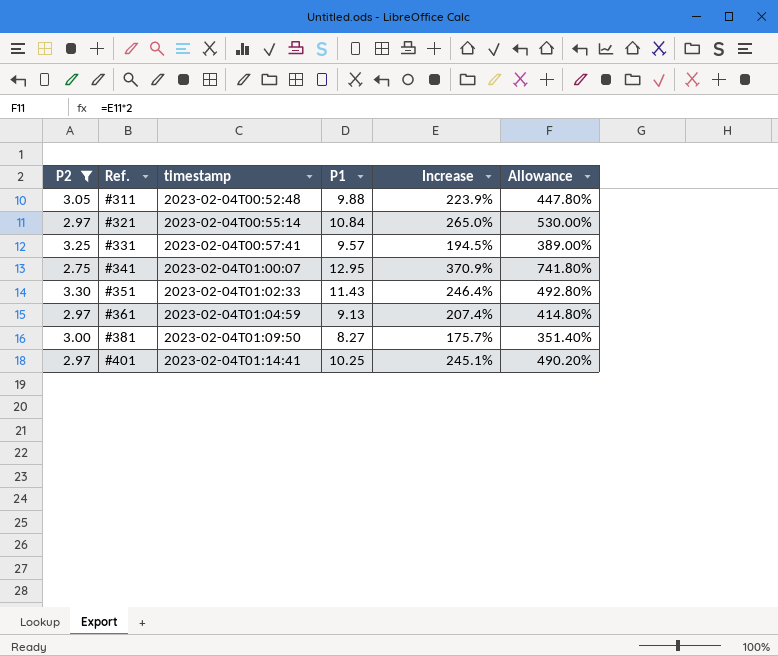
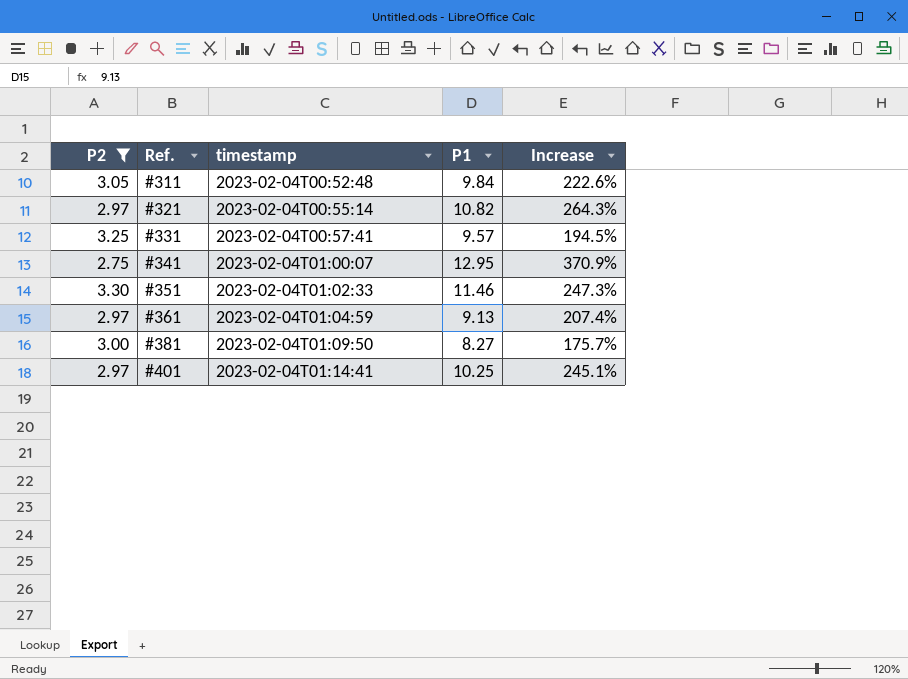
column Allowance | formula: [Increase] * 2 -> none
#311 | P1: 9.88 -> 9.84
#311 | Increase: 223.9% -> 222.6%
#321 | P1: 10.84 -> 10.82
#321 | Increase: 265.0% -> 264.3%
#351 | P1: 11.43 -> 11.46
#351 | Increase: 246.4% -> 247.3%

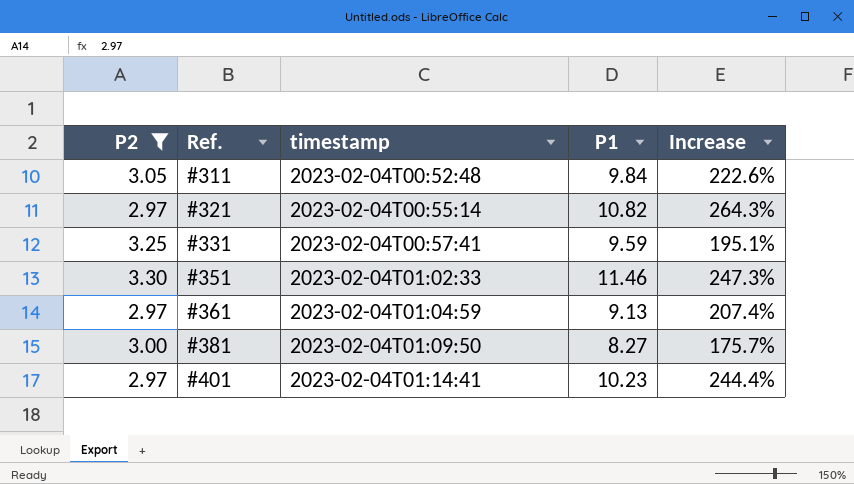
row #341: 2.75 | 2023-02-04T01:00:07 | 12.95 | 370.9% -> none
#331 | P1: 9.57 -> 9.59
#331 | Increase: 194.5% -> 195.1%
#401 | P1: 10.25 -> 10.23
#401 | Increase: 245.1% -> 244.4%

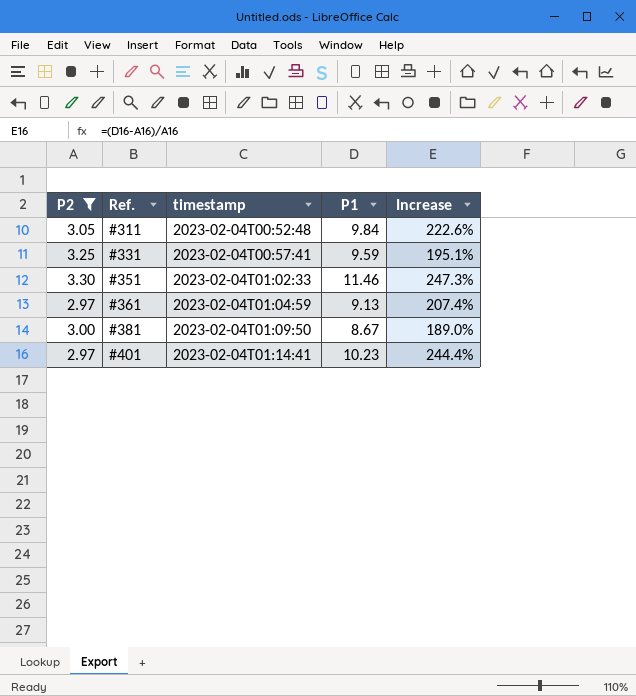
row #321: 2.97 | 2023-02-04T00:55:14 | 10.82 | 264.3% -> none
#381 | P1: 8.27 -> 8.67
#381 | Increase: 175.7% -> 189.0%

